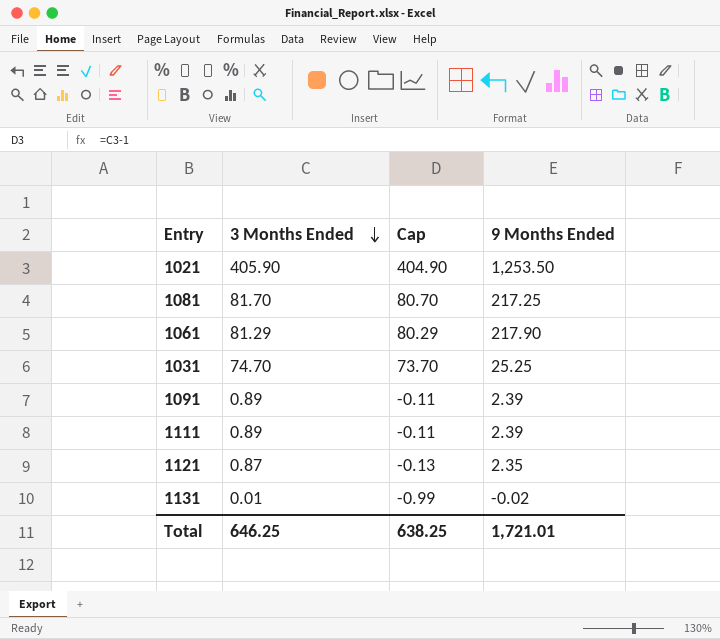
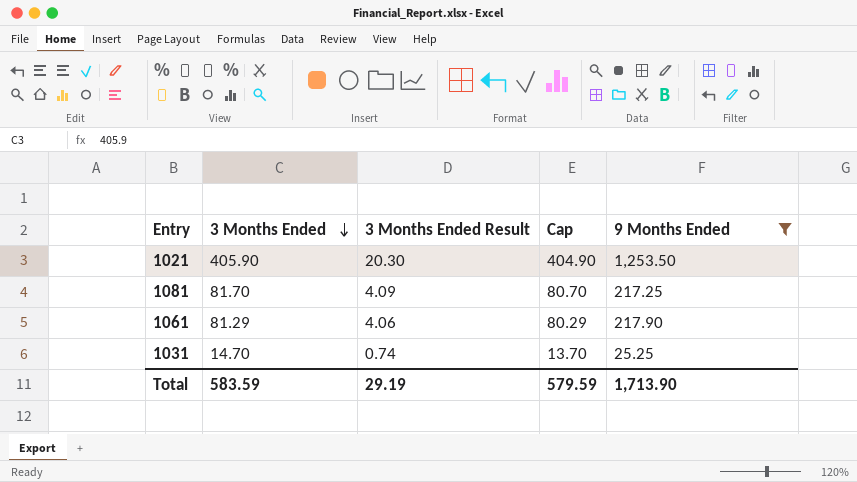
filter: none -> 9 Months Ended >= 25.25
column 3 Months Ended Result | formula: none -> [3 Months Ended] * 0.05
1031 | 3 Months Ended: 74.70 -> 14.70
1031 | Cap: 73.70 -> 13.70
Total | 3 Months Ended: 646.25 -> 583.59
Total | Cap: 638.25 -> 579.59
Total | 9 Months Ended: 1,721.01 -> 1,713.90

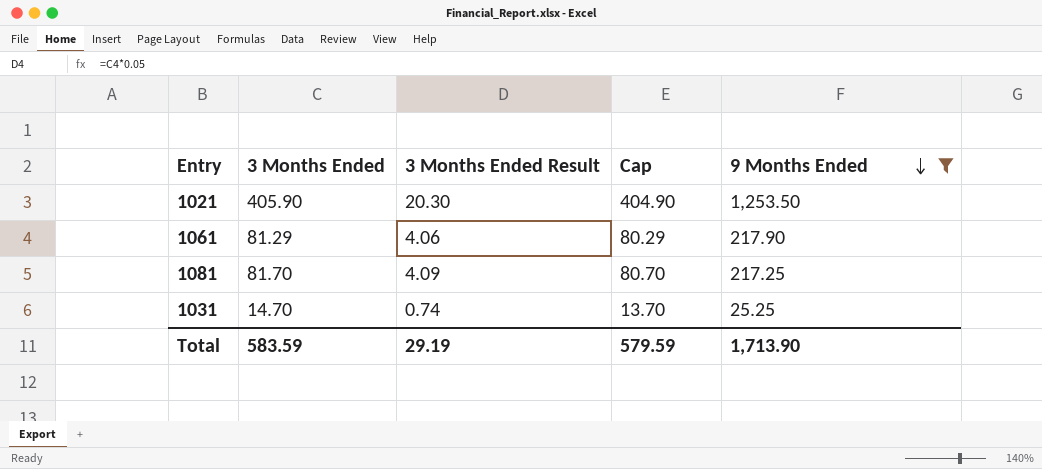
row order: 3 Months Ended descending -> 9 Months Ended descending

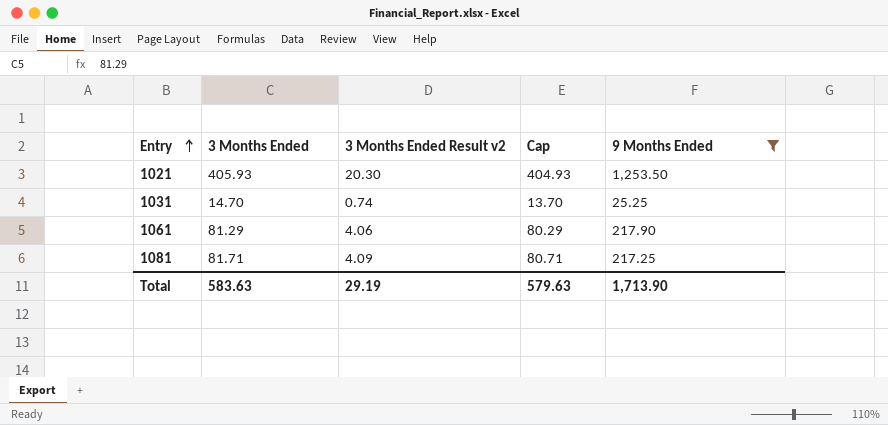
row order: 9 Months Ended descending -> Entry ascending
column name: 3 Months Ended Result -> 3 Months Ended Result v2
1021 | 3 Months Ended: 405.90 -> 405.93
1021 | Cap: 404.90 -> 404.93
1081 | 3 Months Ended: 81.70 -> 81.71
1081 | Cap: 80.70 -> 80.71
Total | 3 Months Ended: 583.59 -> 583.63
Total | Cap: 579.59 -> 579.63

